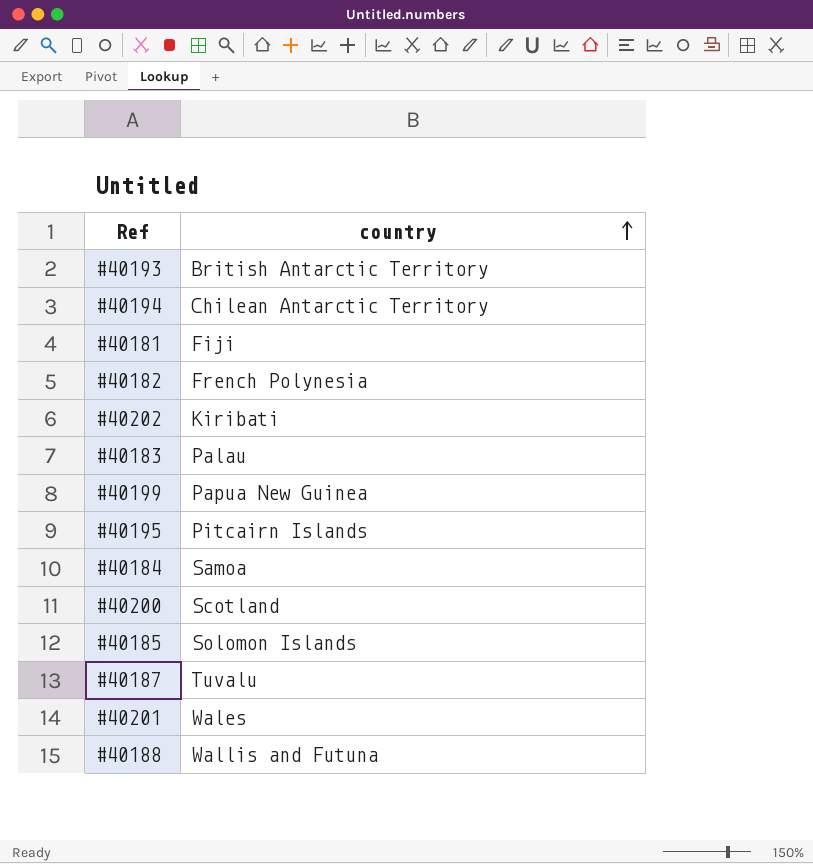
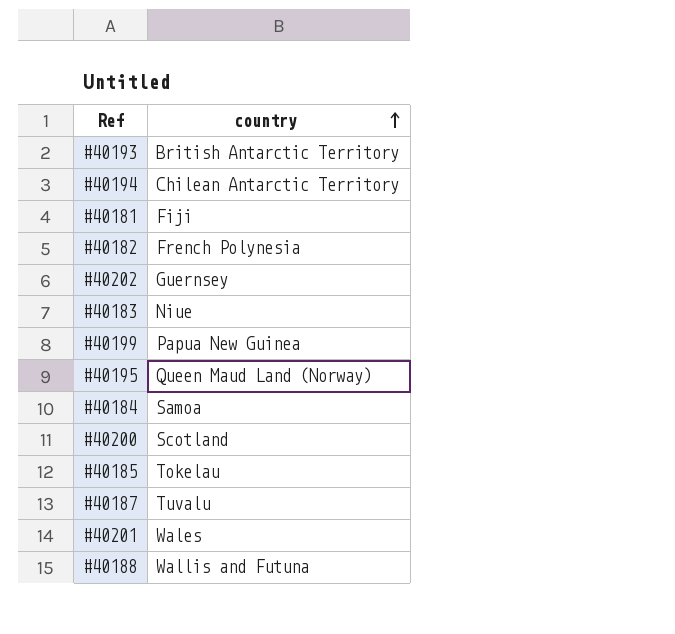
#40202 | country: Kiribati -> Guernsey
#40183 | country: Palau -> Niue
#40195 | country: Pitcairn Islands -> Queen Maud Land (Norway)
#40185 | country: Solomon Islands -> Tokelau

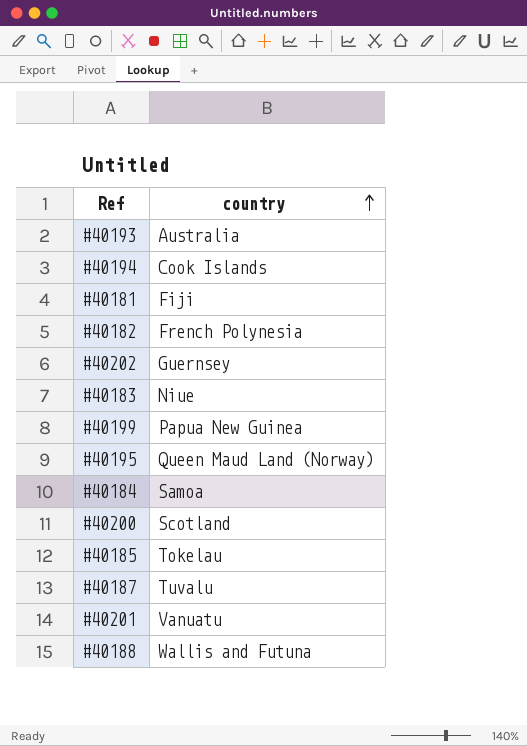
#40193 | country: British Antarctic Territory -> Australia
#40194 | country: Chilean Antarctic Territory -> Cook Islands
#40201 | country: Wales -> Vanuatu

